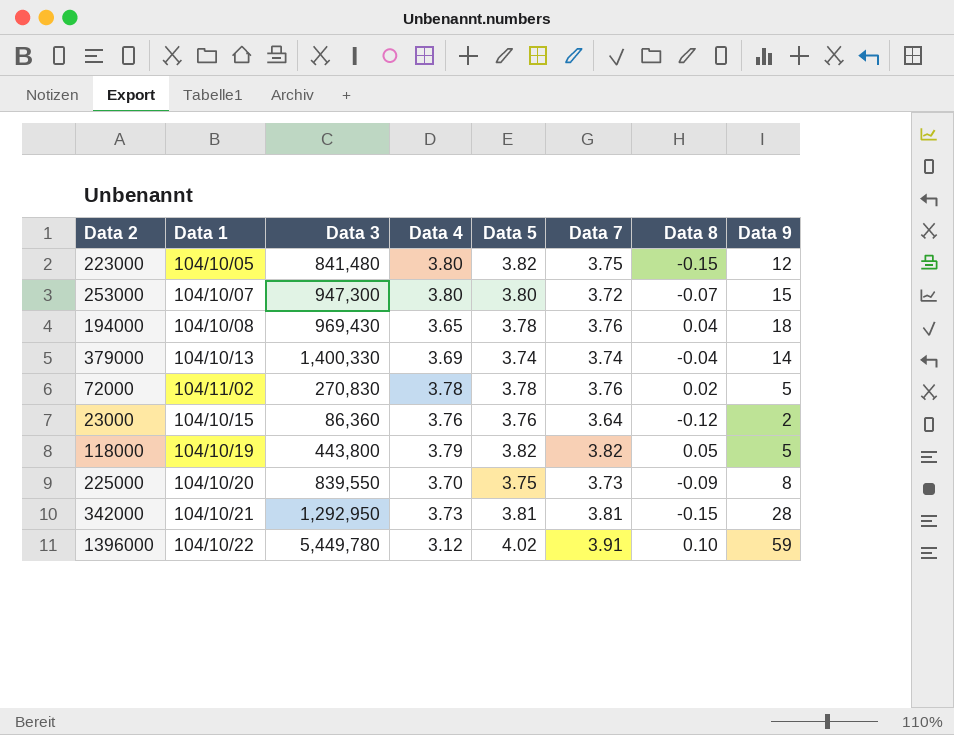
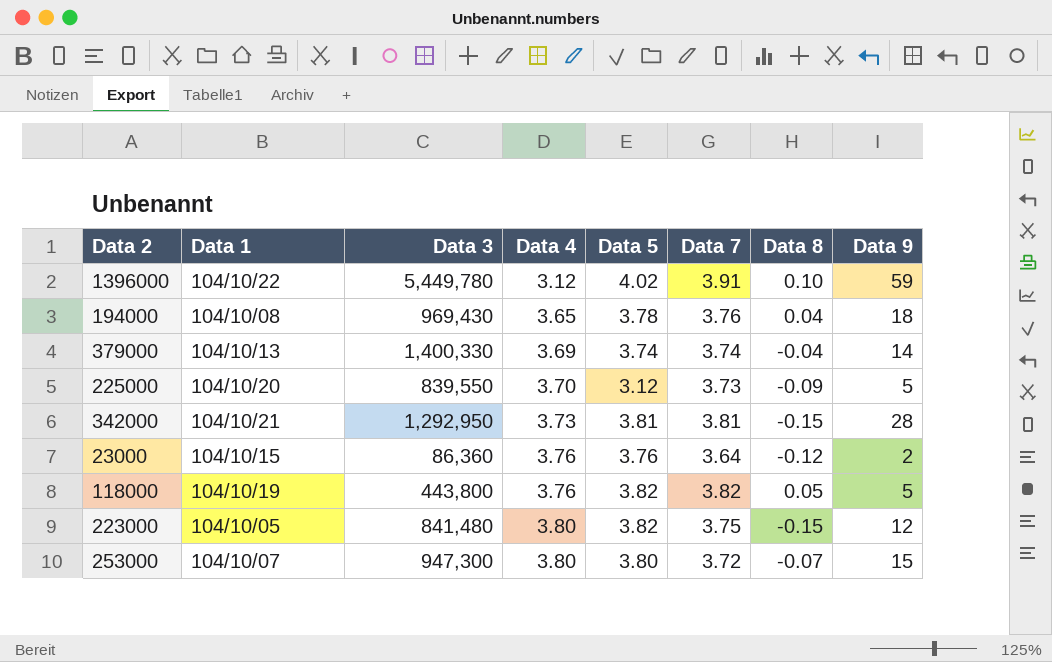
row order: none -> Data 4 ascending
row 72000: 104/11/02 | 270,830 | 3.78 | 3.78 | 3.76 | 0.02 | 5 -> none
225000 | Data 5: 3.75 -> 3.12
225000 | Data 9: 8 -> 5
118000 | Data 4: 3.79 -> 3.76

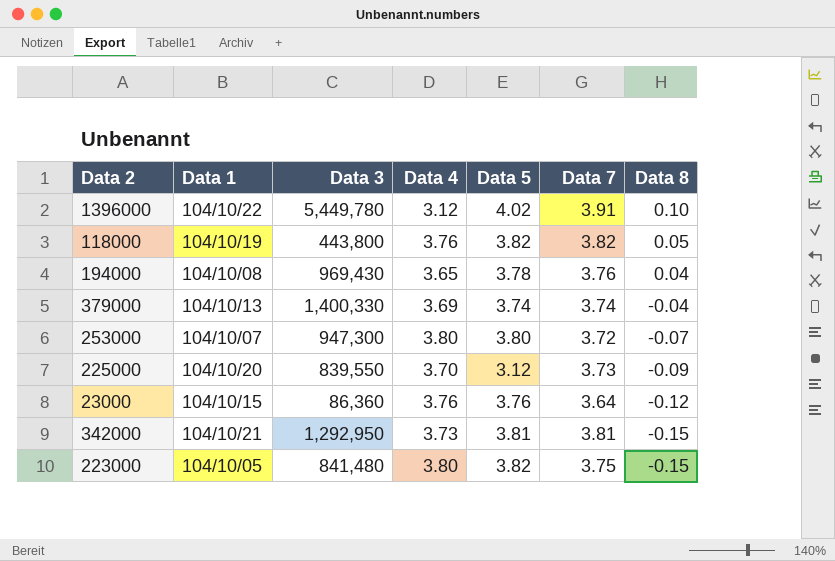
row order: Data 4 ascending -> Data 8 descending
column Data 9 | position: 8 -> none

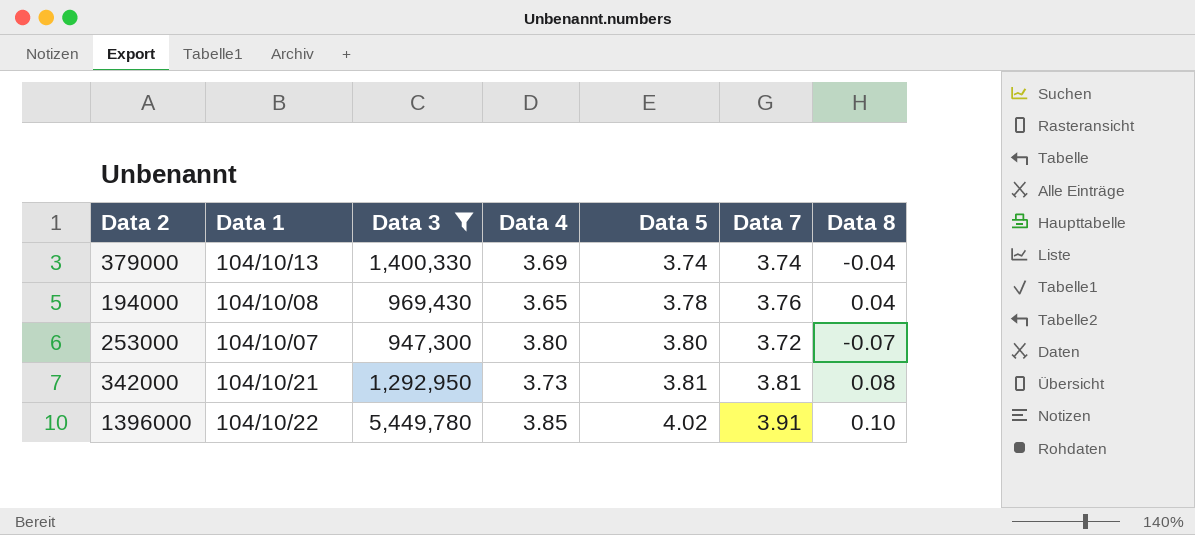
filter: none -> Data 3 >= 947,300
row order: Data 8 descending -> Data 5 ascending
342000 | Data 8: -0.15 -> 0.08
1396000 | Data 4: 3.12 -> 3.85

